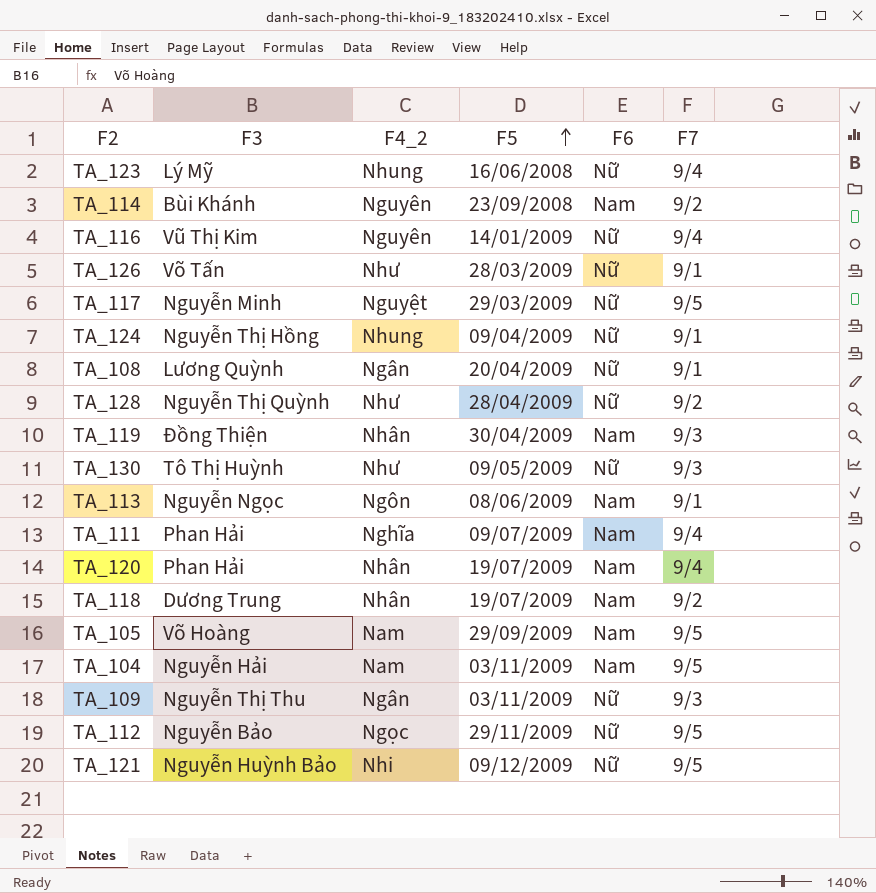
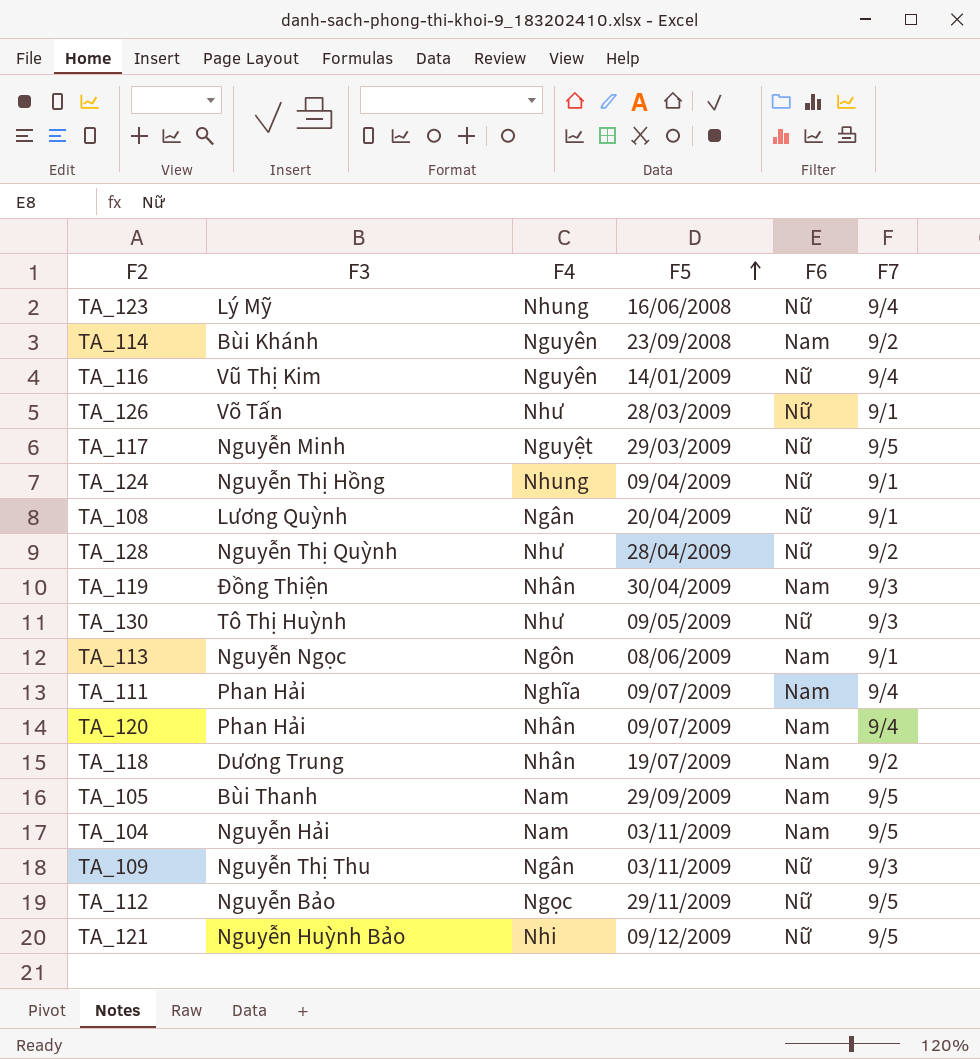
column name: F4_2 -> F4
TA_120 | F5: 19/07/2009 -> 09/07/2009
TA_105 | F3: Võ Hoàng -> Bùi Thanh

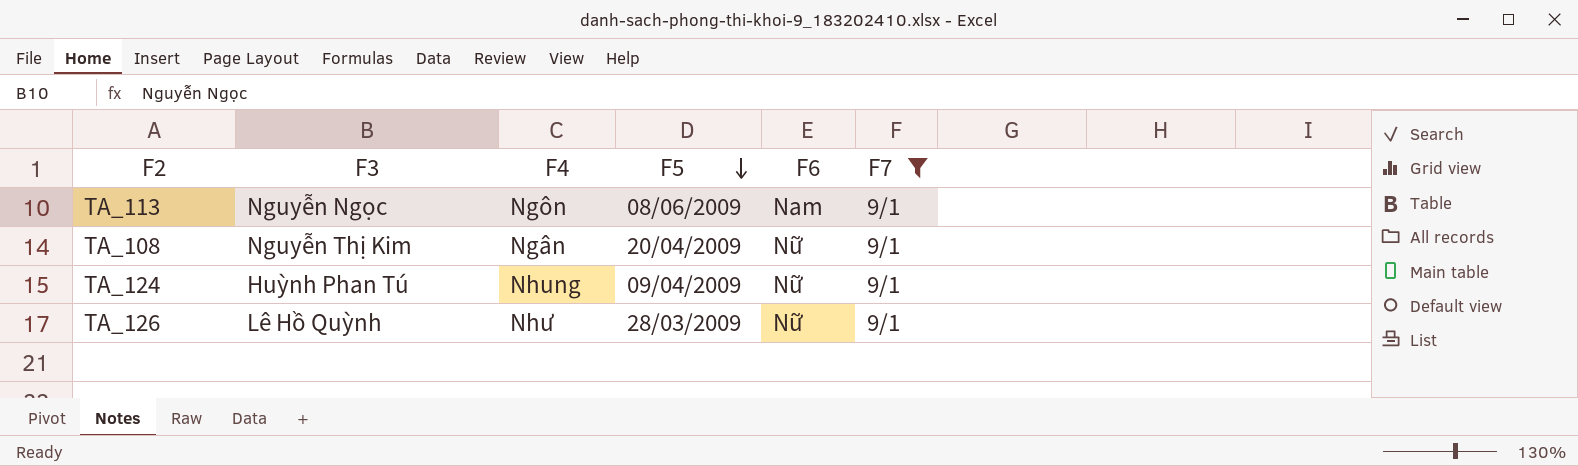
filter: none -> F7 = 9/1
row order: F5 ascending -> F5 descending
TA_108 | F3: Lương Quỳnh -> Nguyễn Thị Kim
TA_124 | F3: Nguyễn Thị Hồng -> Huỳnh Phan Tú
TA_126 | F3: Võ Tấn -> Lê Hồ Quỳnh

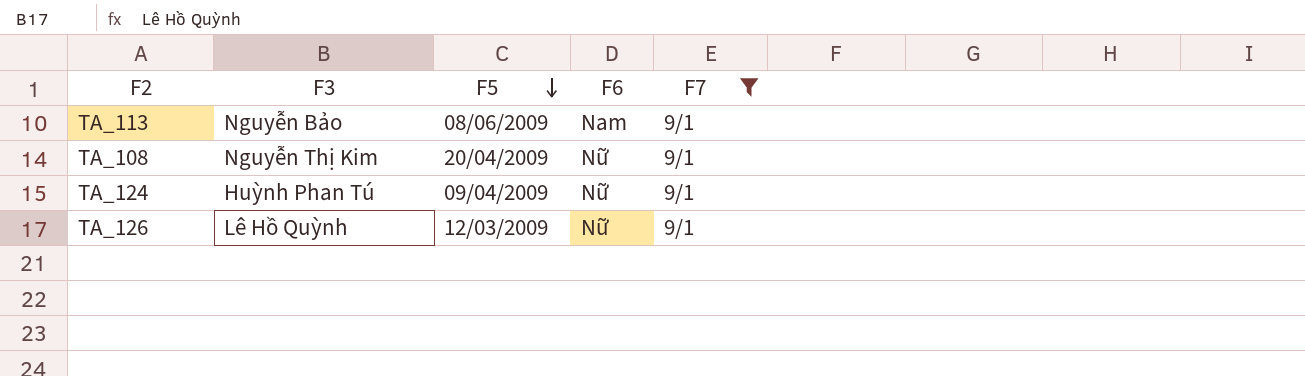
column F4 | position: 3 -> none
TA_113 | F3: Nguyễn Ngọc -> Nguyễn Bảo
TA_126 | F5: 28/03/2009 -> 12/03/2009

